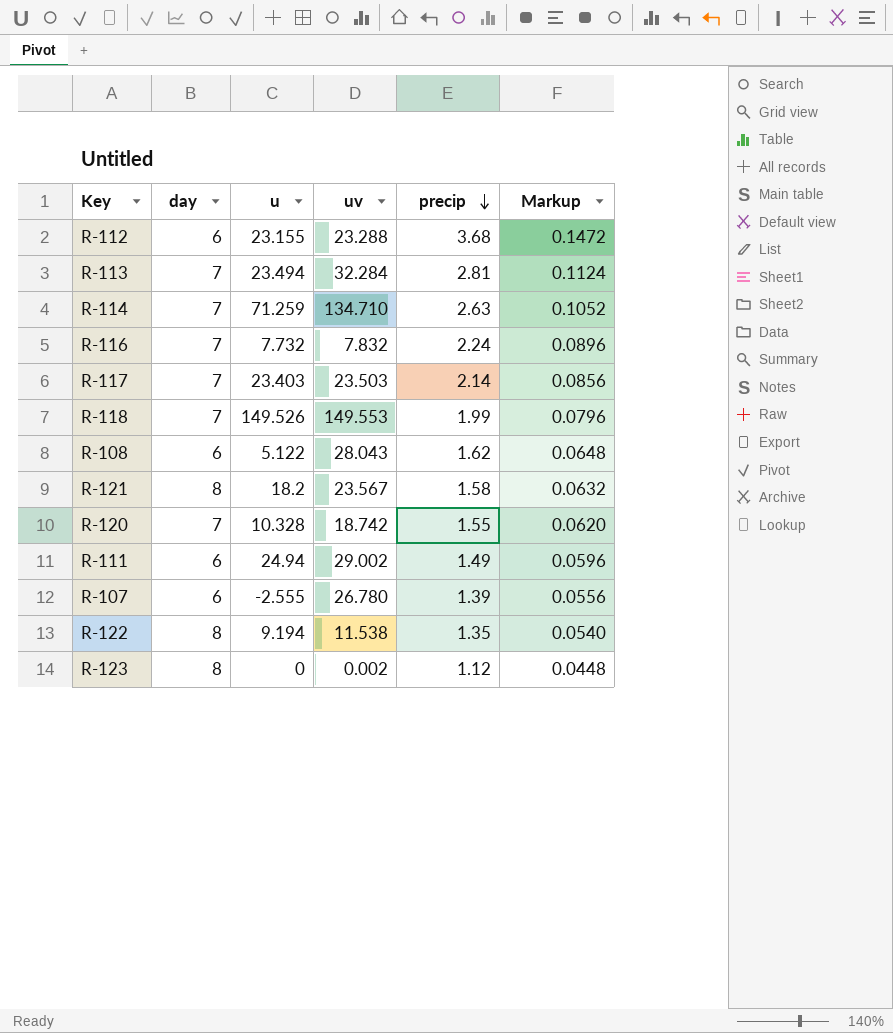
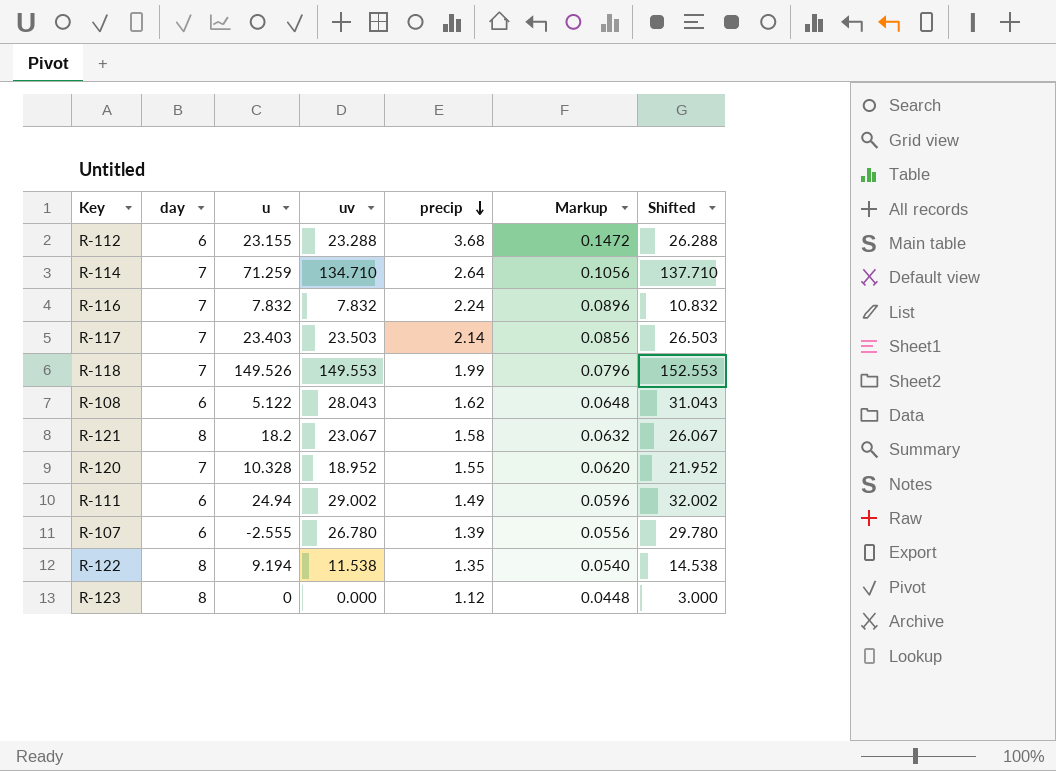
column Shifted | formula: none -> [uv] + 3
row R-113: 7 | 23.494 | 32.284 | 2.81 | 0.1124 -> none
R-114 | precip: 2.63 -> 2.64
R-114 | Markup: 0.1052 -> 0.1056
R-116 | u: 7.732 -> 7.832
R-121 | uv: 23.567 -> 23.067
R-120 | uv: 18.742 -> 18.952
R-123 | uv: 0.002 -> 0.000

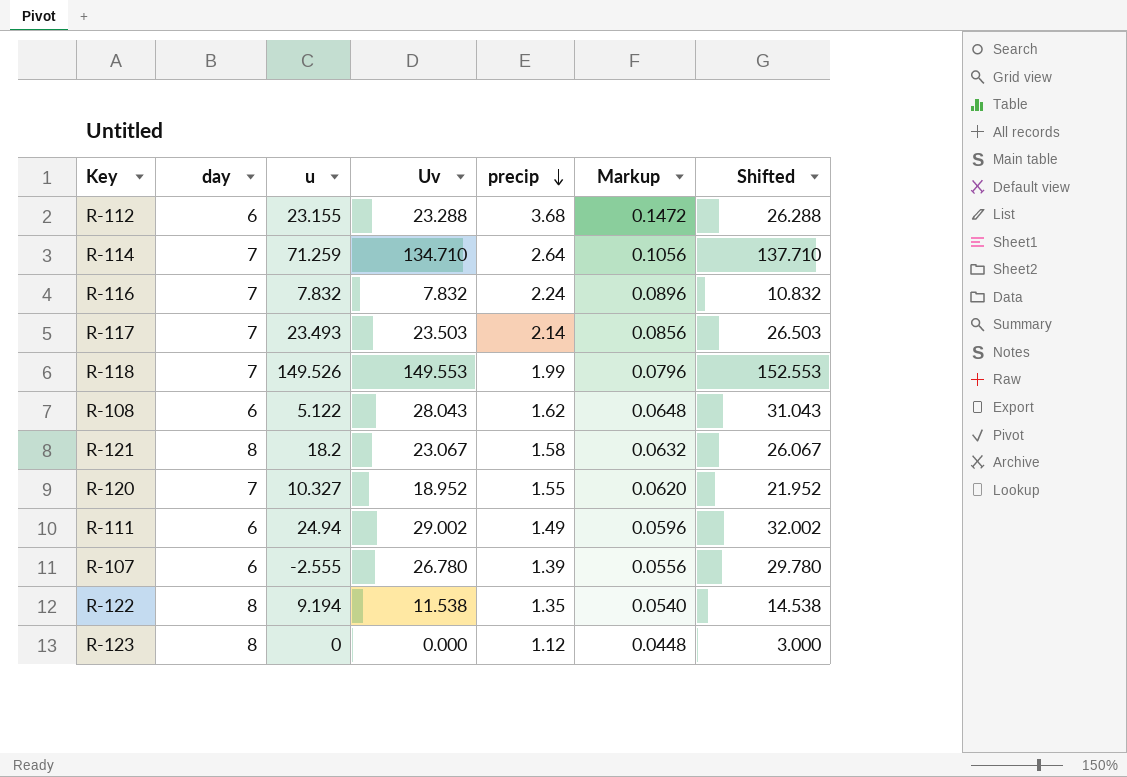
column name: uv -> Uv
R-117 | u: 23.403 -> 23.493
R-120 | u: 10.328 -> 10.327

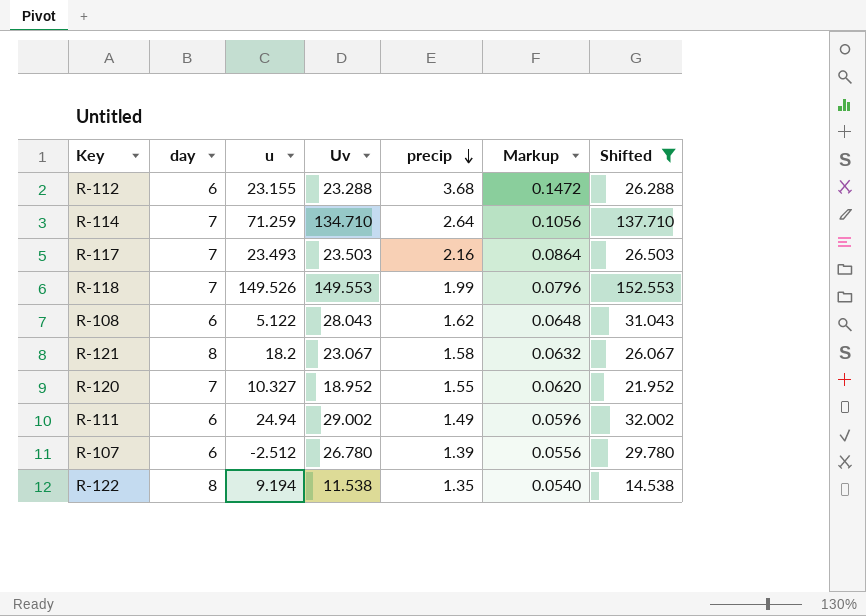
filter: none -> Shifted >= 14.538
R-117 | precip: 2.14 -> 2.16
R-117 | Markup: 0.0856 -> 0.0864
R-107 | u: -2.555 -> -2.512

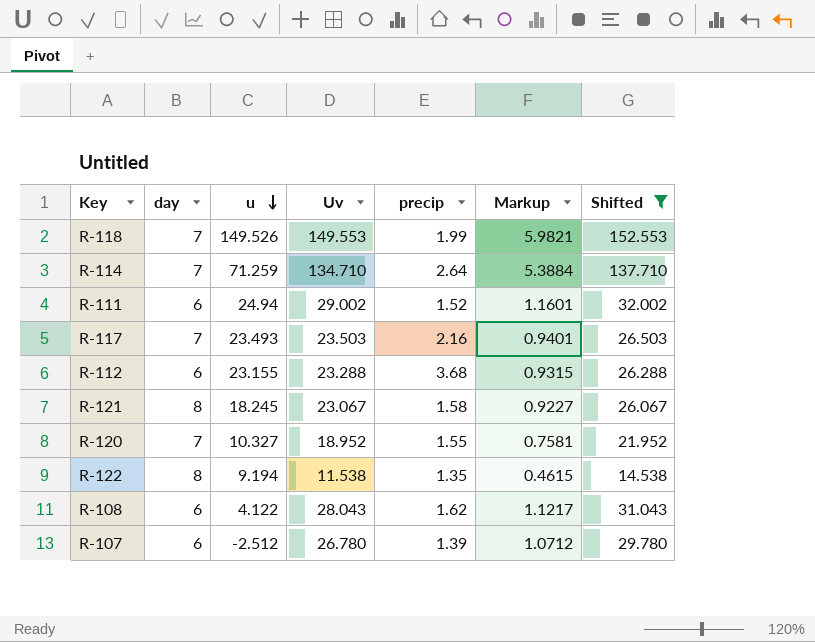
row order: precip descending -> u descending
column Markup | formula: [precip] * 0.04 -> [Uv] * 0.04
R-111 | precip: 1.49 -> 1.52
R-121 | u: 18.2 -> 18.245
R-108 | u: 5.122 -> 4.122

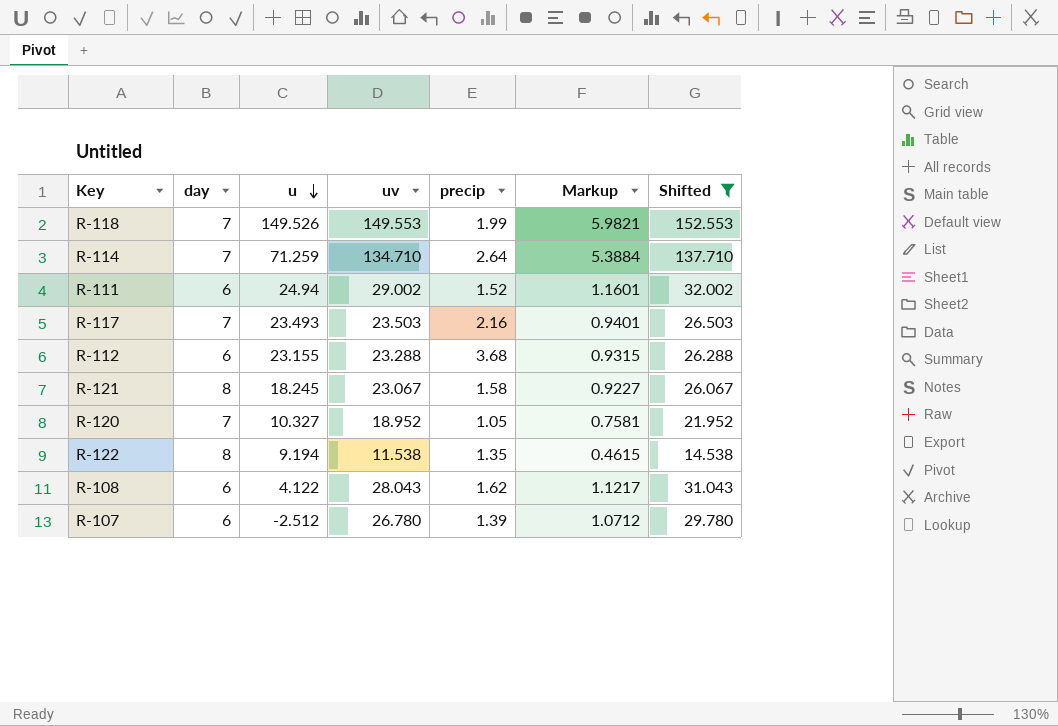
column name: Uv -> uv
R-120 | precip: 1.55 -> 1.05

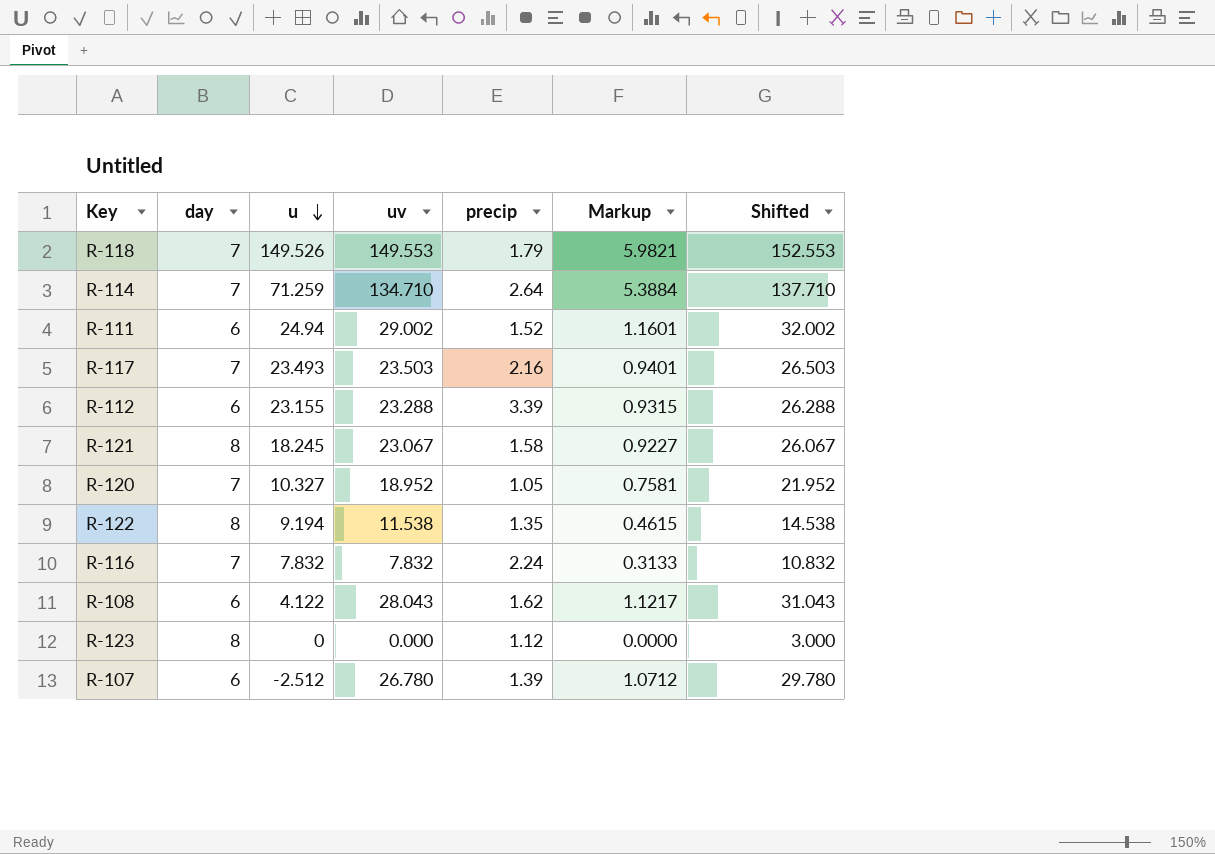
filter: Shifted >= 14.538 -> none
R-118 | precip: 1.99 -> 1.79
R-112 | precip: 3.68 -> 3.39

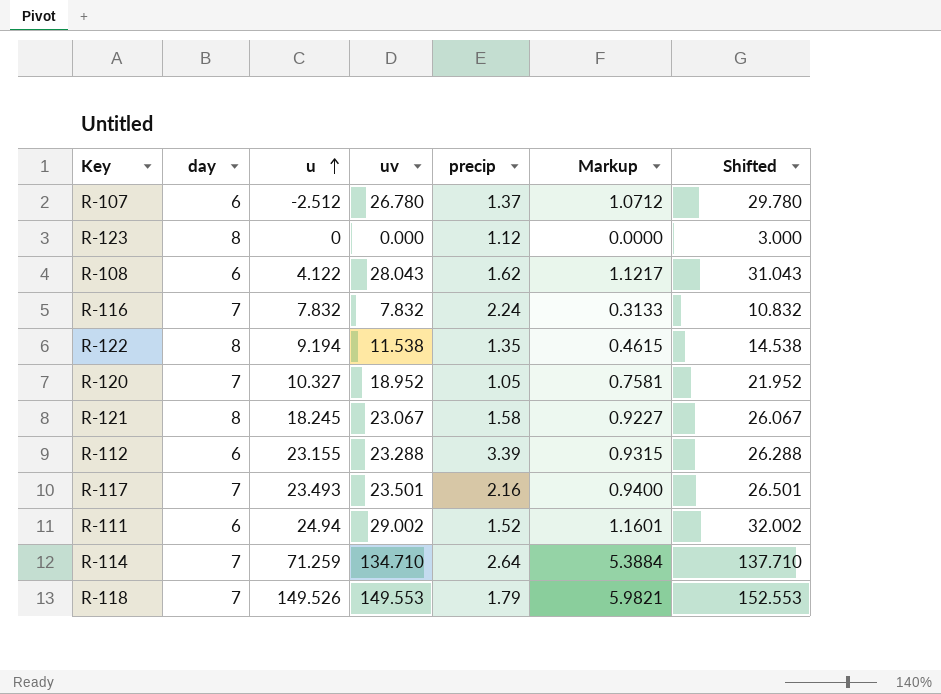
row order: u descending -> u ascending
R-107 | precip: 1.39 -> 1.37
R-117 | uv: 23.503 -> 23.501
R-117 | Markup: 0.9401 -> 0.9400
R-117 | Shifted: 26.503 -> 26.501

